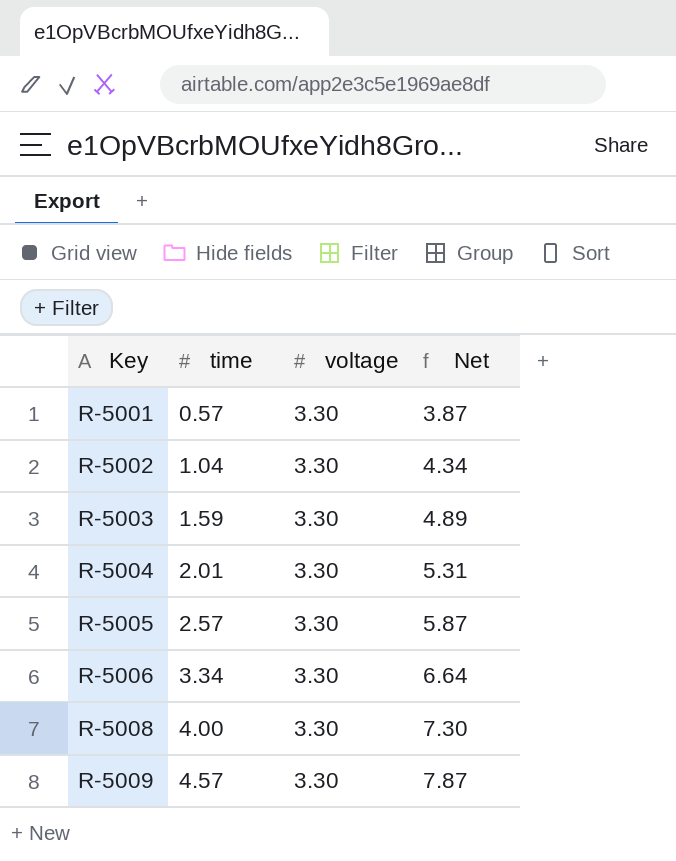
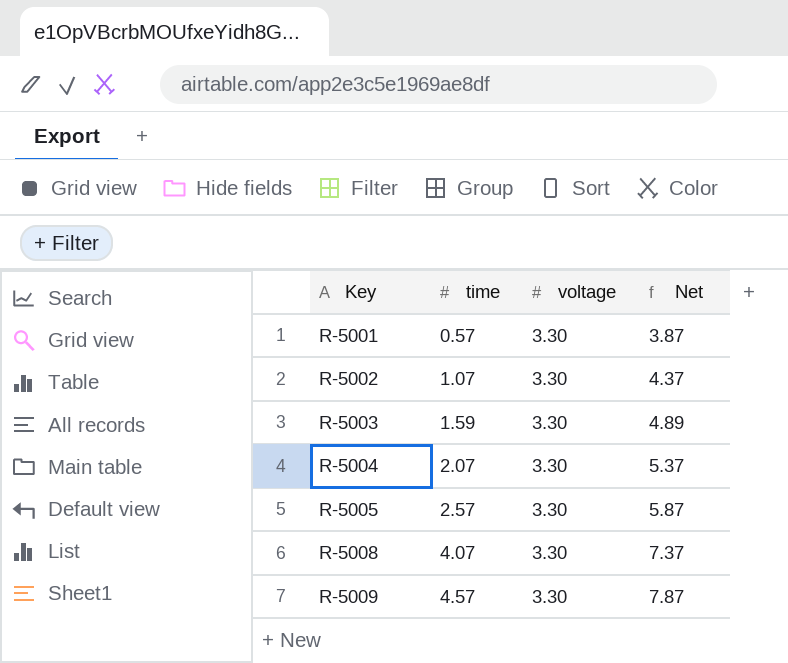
row R-5006: 3.34 | 3.30 | 6.64 -> none
R-5002 | time: 1.04 -> 1.07
R-5002 | Net: 4.34 -> 4.37
R-5004 | time: 2.01 -> 2.07
R-5004 | Net: 5.31 -> 5.37
R-5008 | time: 4.00 -> 4.07
R-5008 | Net: 7.30 -> 7.37

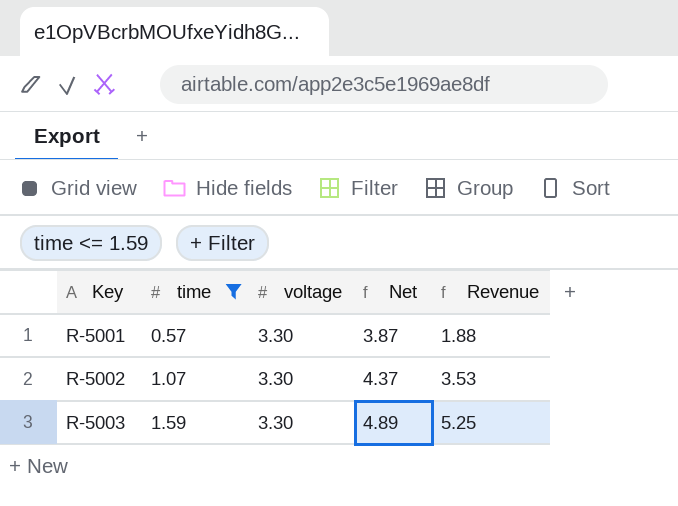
filter: none -> time <= 1.59
column Revenue | formula: none -> [time] * [voltage]

